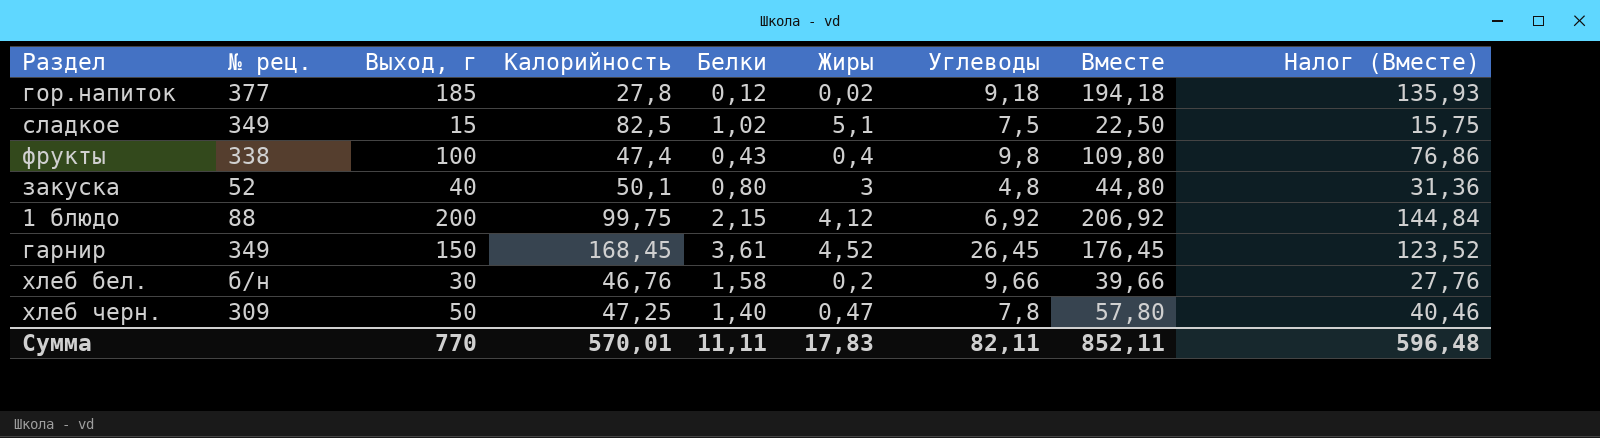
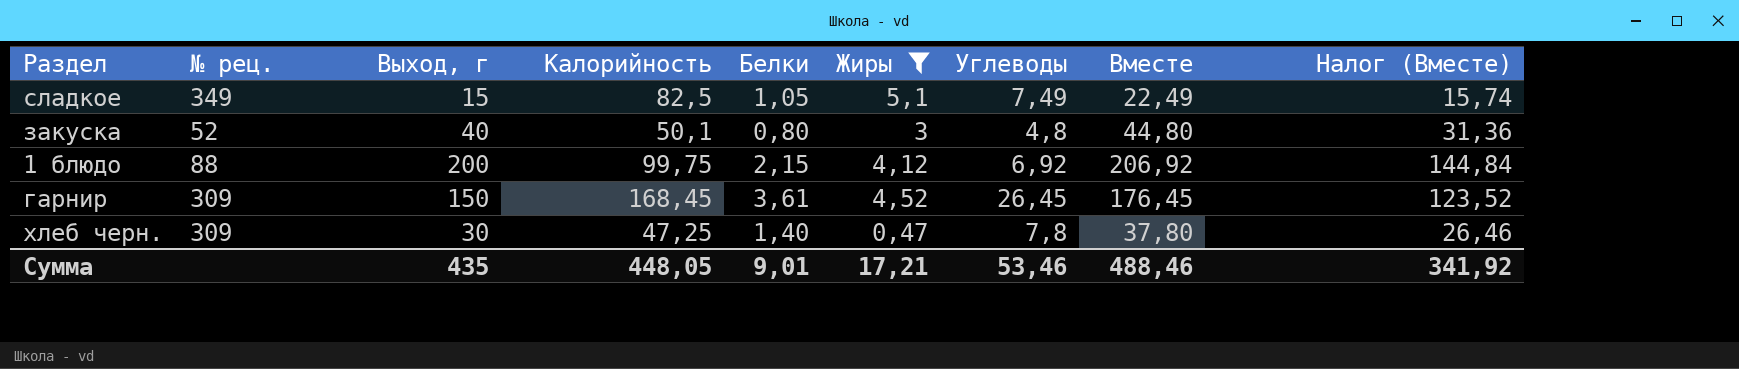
filter: none -> Жиры >= 0,47
сладкое | Белки: 1,02 -> 1,05
сладкое | Углеводы: 7,5 -> 7,49
сладкое | Вместе: 22,50 -> 22,49
сладкое | Налог (Вместе): 15,75 -> 15,74
гарнир | № рец.: 349 -> 309
хлеб черн. | Выход, г: 50 -> 30
хлеб черн. | Вместе: 57,80 -> 37,80
хлеб черн. | Налог (Вместе): 40,46 -> 26,46
Сумма | Выход, г: 770 -> 435
Сумма | Калорийность: 570,01 -> 448,05
Сумма | Белки: 11,11 -> 9,01
Сумма | Жиры: 17,83 -> 17,21
Сумма | Углеводы: 82,11 -> 53,46
Сумма | Вместе: 852,11 -> 488,46
Сумма | Налог (Вместе): 596,48 -> 341,92

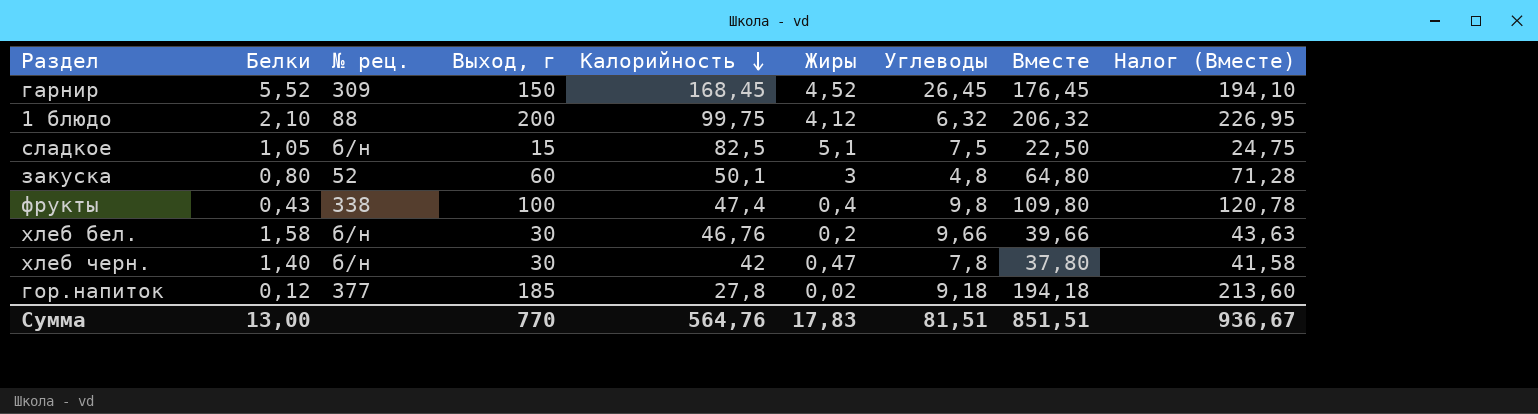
filter: Жиры >= 0,47 -> none
row order: none -> Калорийность descending
column Белки | position: 5 -> 2
column Налог (Вместе) | formula: [Вместе] * 0,7 -> [Вместе] * 1,1
гарнир | Белки: 3,61 -> 5,52
1 блюдо | Белки: 2,15 -> 2,10
1 блюдо | Углеводы: 6,92 -> 6,32
1 блюдо | Вместе: 206,92 -> 206,32
сладкое | № рец.: 349 -> б/н
сладкое | Углеводы: 7,49 -> 7,5
сладкое | Вместе: 22,49 -> 22,50
закуска | Выход, г: 40 -> 60
закуска | Вместе: 44,80 -> 64,80
хлеб черн. | № рец.: 309 -> б/н
хлеб черн. | Калорийность: 47,25 -> 42
Сумма | Белки: 9,01 -> 13,00
Сумма | Выход, г: 435 -> 770
Сумма | Калорийность: 448,05 -> 564,76
Сумма | Жиры: 17,21 -> 17,83
Сумма | Углеводы: 53,46 -> 81,51
Сумма | Вместе: 488,46 -> 851,51
Сумма | Налог (Вместе): 341,92 -> 936,67

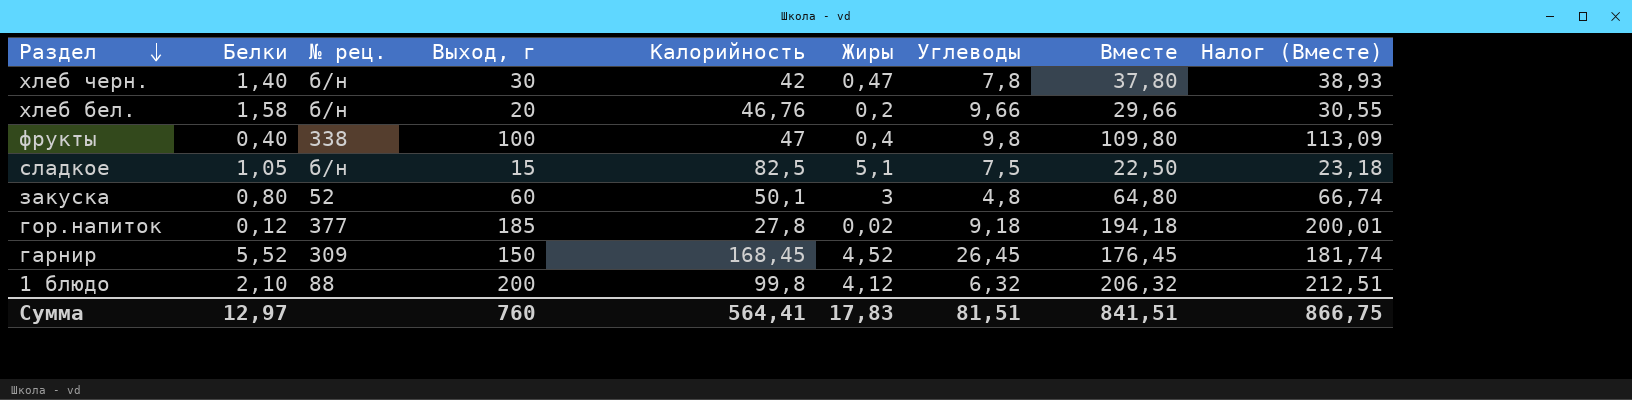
row order: Калорийность descending -> Раздел descending
column Налог (Вместе) | formula: [Вместе] * 1,1 -> [Вместе] * 1,03
хлеб бел. | Выход, г: 30 -> 20
хлеб бел. | Вместе: 39,66 -> 29,66
фрукты | Белки: 0,43 -> 0,40
фрукты | Калорийность: 47,4 -> 47
1 блюдо | Калорийность: 99,75 -> 99,8
Сумма | Белки: 13,00 -> 12,97
Сумма | Выход, г: 770 -> 760
Сумма | Калорийность: 564,76 -> 564,41
Сумма | Вместе: 851,51 -> 841,51
Сумма | Налог (Вместе): 936,67 -> 866,75

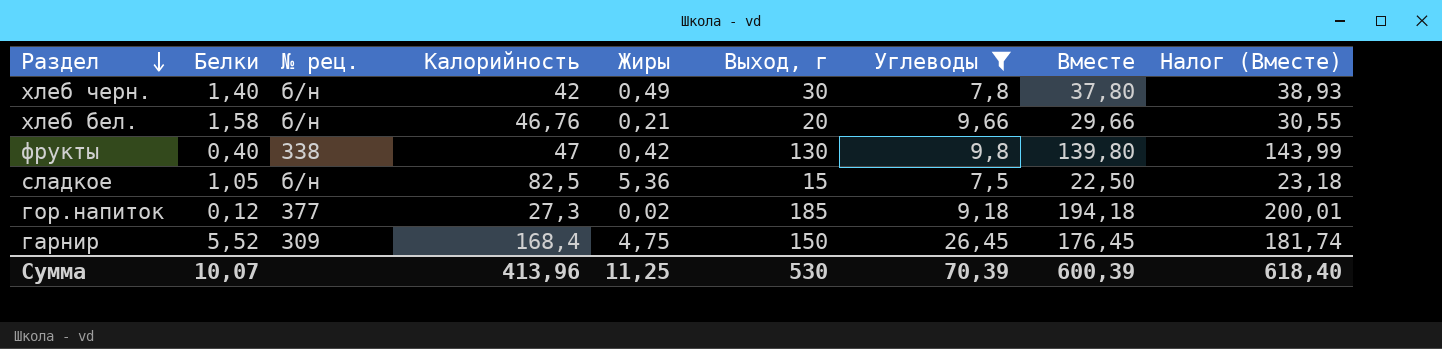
filter: none -> Углеводы >= 7,5
column Выход, г | position: 4 -> 6
хлеб черн. | Жиры: 0,47 -> 0,49
хлеб бел. | Жиры: 0,2 -> 0,21
фрукты | Жиры: 0,4 -> 0,42
фрукты | Выход, г: 100 -> 130
фрукты | Вместе: 109,80 -> 139,80
фрукты | Налог (Вместе): 113,09 -> 143,99
сладкое | Жиры: 5,1 -> 5,36
гор.напиток | Калорийность: 27,8 -> 27,3
гарнир | Калорийность: 168,45 -> 168,4
гарнир | Жиры: 4,52 -> 4,75
Сумма | Белки: 12,97 -> 10,07
Сумма | Калорийность: 564,41 -> 413,96
Сумма | Жиры: 17,83 -> 11,25
Сумма | Выход, г: 760 -> 530
Сумма | Углеводы: 81,51 -> 70,39
Сумма | Вместе: 841,51 -> 600,39
Сумма | Налог (Вместе): 866,75 -> 618,40

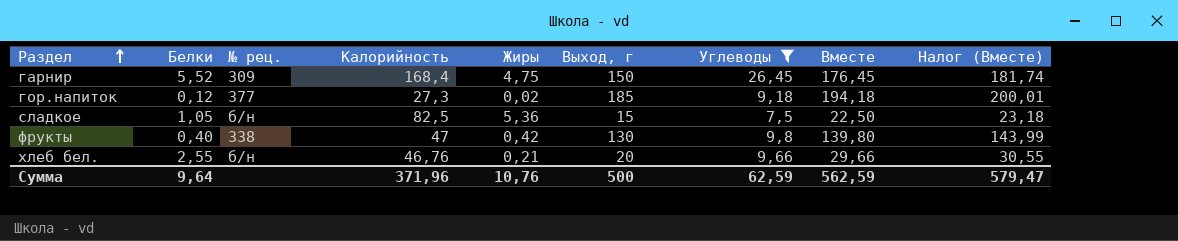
row order: Раздел descending -> Раздел ascending
row хлеб черн.: 1,40 | б/н | 42 | 0,49 | 30 | 7,8 | 37,80 | 38,93 -> none
хлеб бел. | Белки: 1,58 -> 2,55
Сумма | Белки: 10,07 -> 9,64
Сумма | Калорийность: 413,96 -> 371,96
Сумма | Жиры: 11,25 -> 10,76
Сумма | Выход, г: 530 -> 500
Сумма | Углеводы: 70,39 -> 62,59
Сумма | Вместе: 600,39 -> 562,59
Сумма | Налог (Вместе): 618,40 -> 579,47

